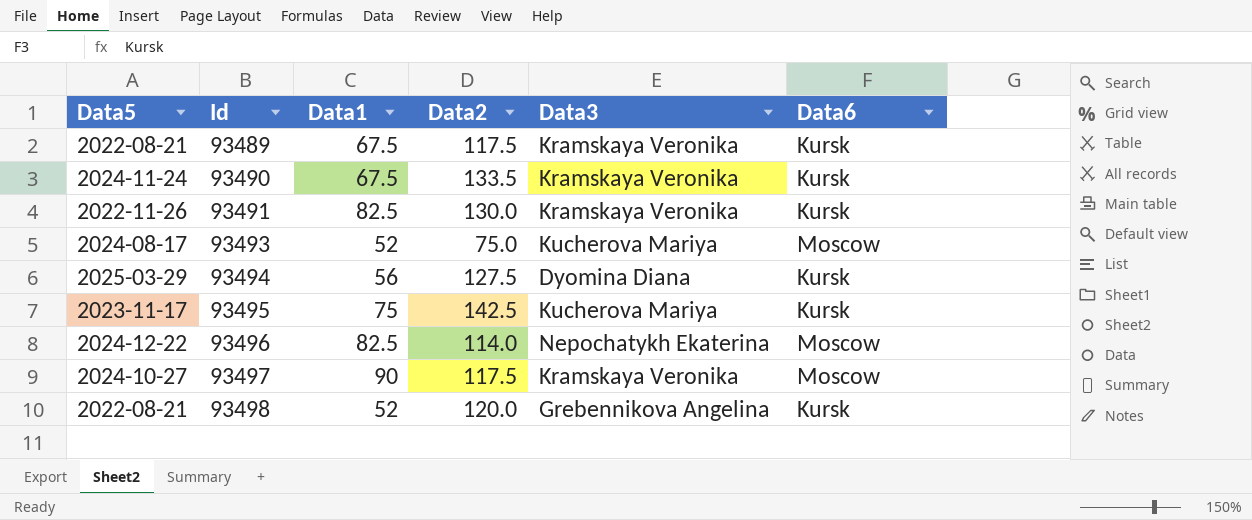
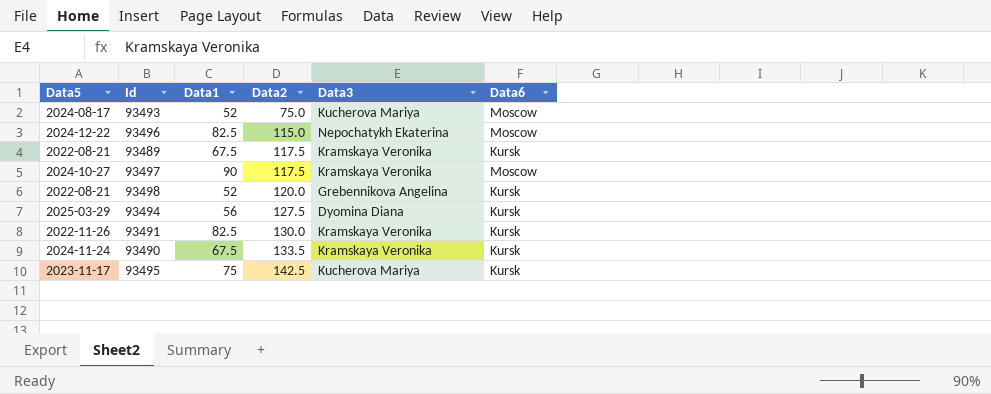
row order: Id ascending -> Data2 ascending
93496 | Data2: 114.0 -> 115.0

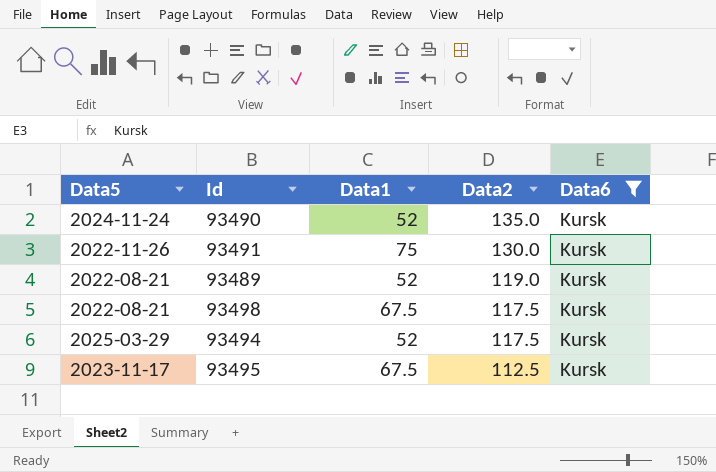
filter: none -> Data6 = Kursk
row order: Data2 ascending -> Data2 descending
column Data3 | position: 5 -> none
93490 | Data1: 67.5 -> 52
93490 | Data2: 133.5 -> 135.0
93491 | Data1: 82.5 -> 75
93489 | Data1: 67.5 -> 52
93489 | Data2: 117.5 -> 119.0
93498 | Data1: 52 -> 67.5
93498 | Data2: 120.0 -> 117.5
93494 | Data1: 56 -> 52
93494 | Data2: 127.5 -> 117.5
93495 | Data1: 75 -> 67.5
93495 | Data2: 142.5 -> 112.5

